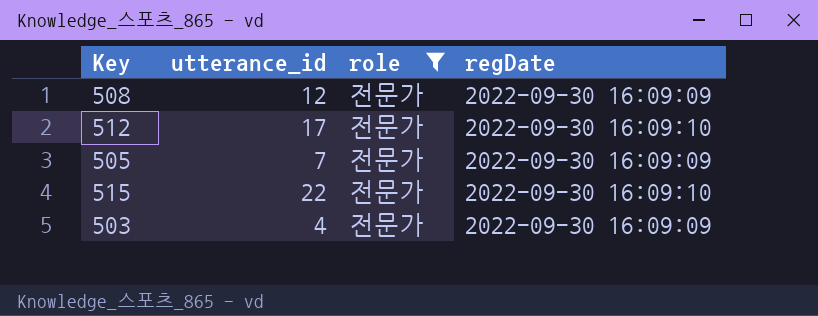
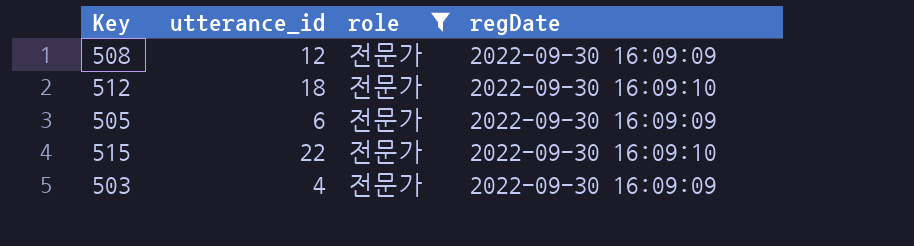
512 | utterance_id: 17 -> 18
505 | utterance_id: 7 -> 6

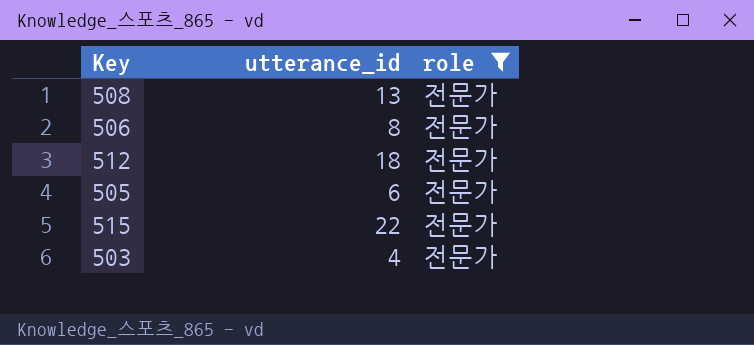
column regDate | position: 4 -> none
508 | utterance_id: 12 -> 13
row 506: none -> 8 | 전문가

